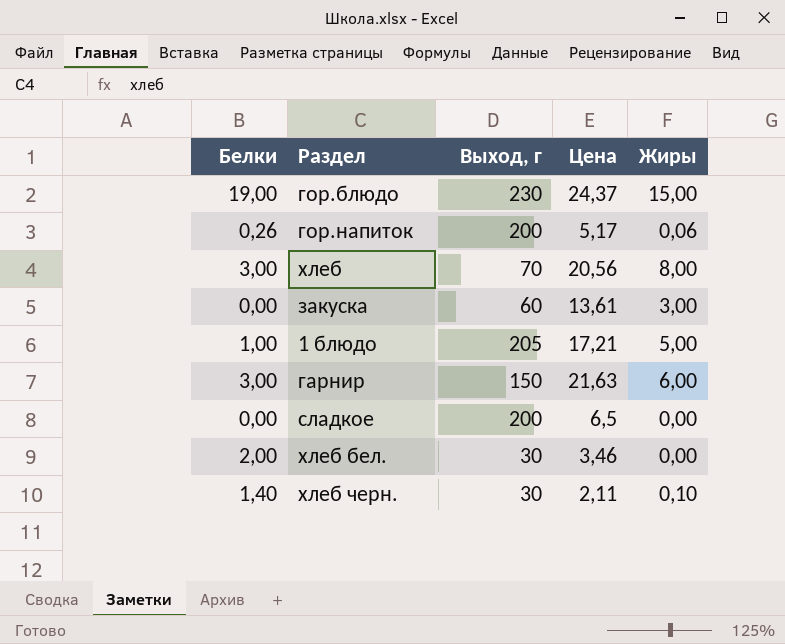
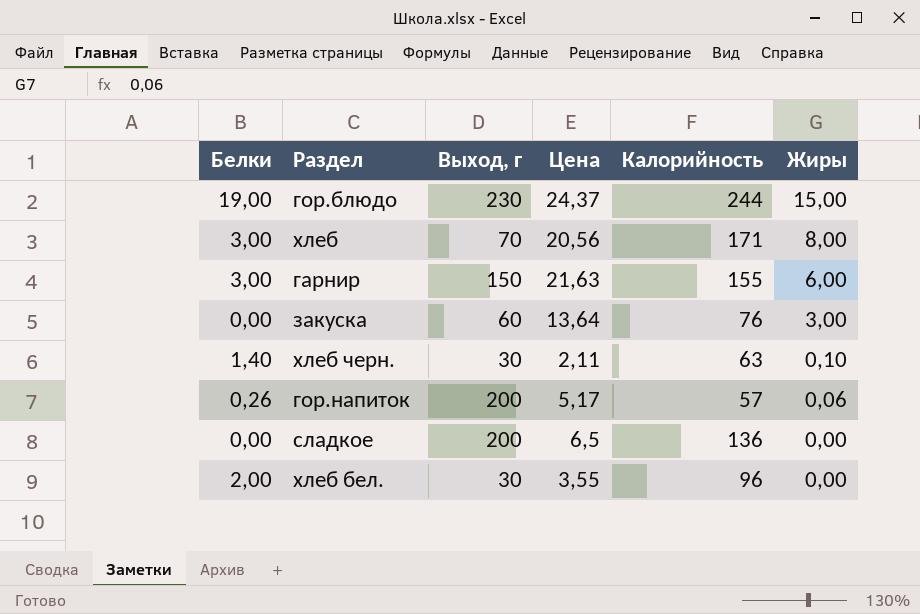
row order: none -> Жиры descending
column Калорийность | position: none -> 5
row 1 блюдо: 1,00 | 205 | 17,21 | 5,00 -> none
закуска | Цена: 13,61 -> 13,64
хлеб бел. | Цена: 3,46 -> 3,55

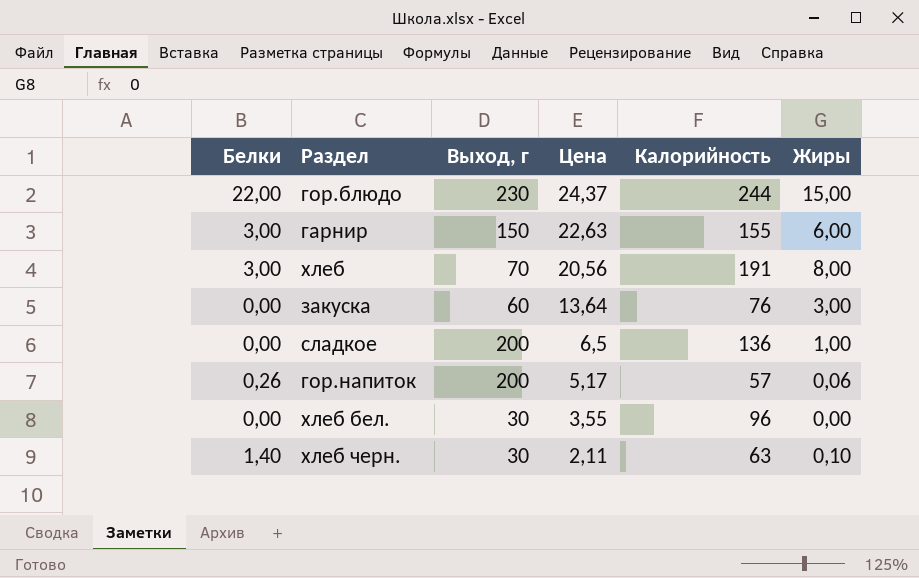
row order: Жиры descending -> Цена descending
гор.блюдо | Белки: 19,00 -> 22,00
гарнир | Цена: 21,63 -> 22,63
хлеб | Калорийность: 171 -> 191
сладкое | Жиры: 0,00 -> 1,00
хлеб бел. | Белки: 2,00 -> 0,00

